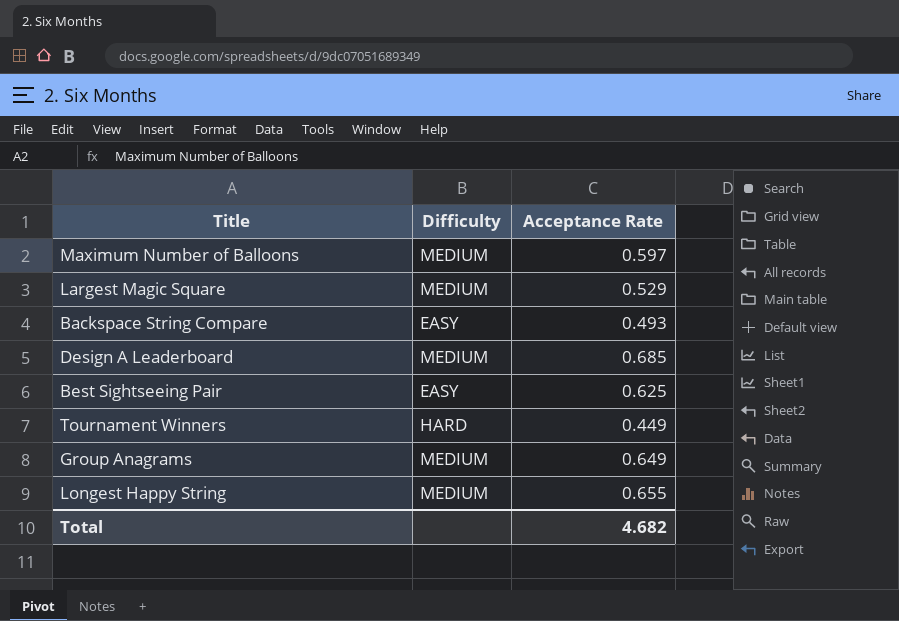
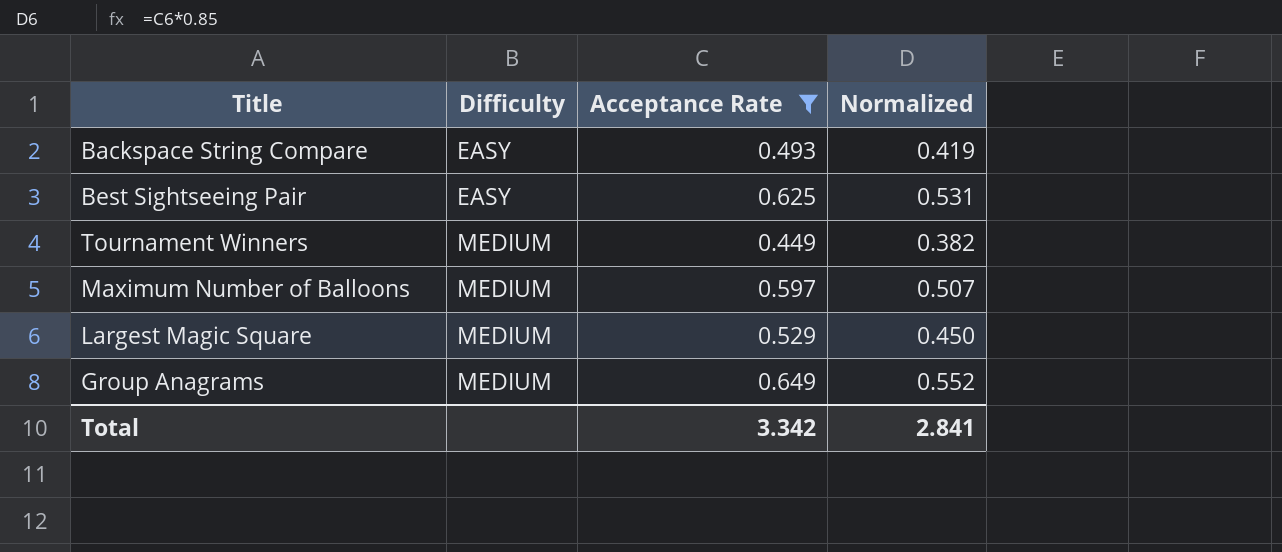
filter: none -> Acceptance Rate <= 0.649
row order: none -> Difficulty ascending
column Normalized | formula: none -> [Acceptance Rate] * 0.85
Tournament Winners | Difficulty: HARD -> MEDIUM
Total | Acceptance Rate: 4.682 -> 3.342

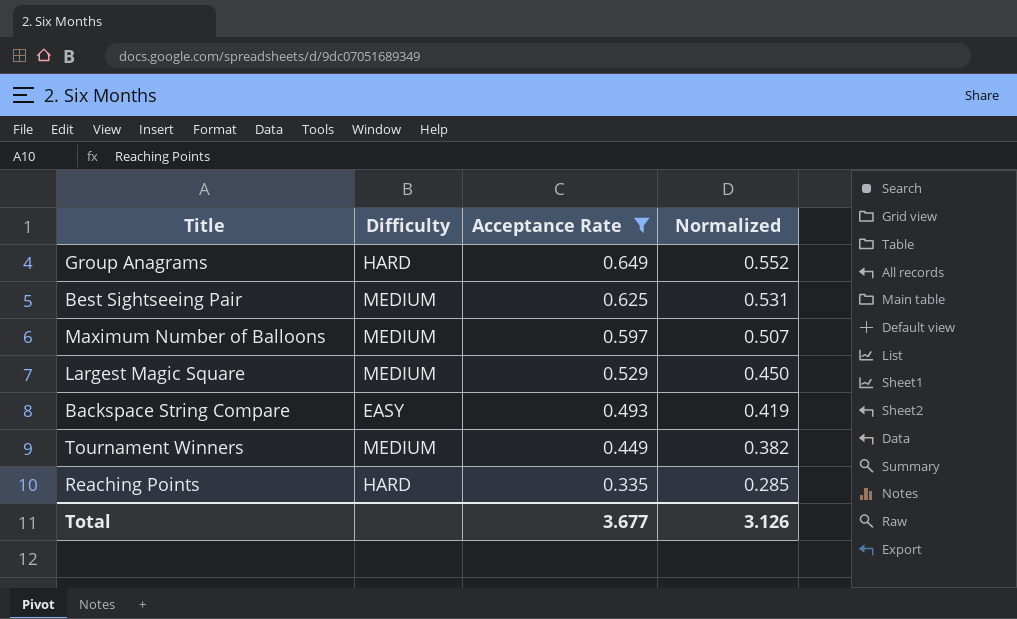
row order: Difficulty ascending -> Acceptance Rate descending
Group Anagrams | Difficulty: MEDIUM -> HARD
Best Sightseeing Pair | Difficulty: EASY -> MEDIUM
row Reaching Points: none -> HARD | 0.335 | 0.285
Total | Acceptance Rate: 3.342 -> 3.677
Total | Normalized: 2.841 -> 3.126

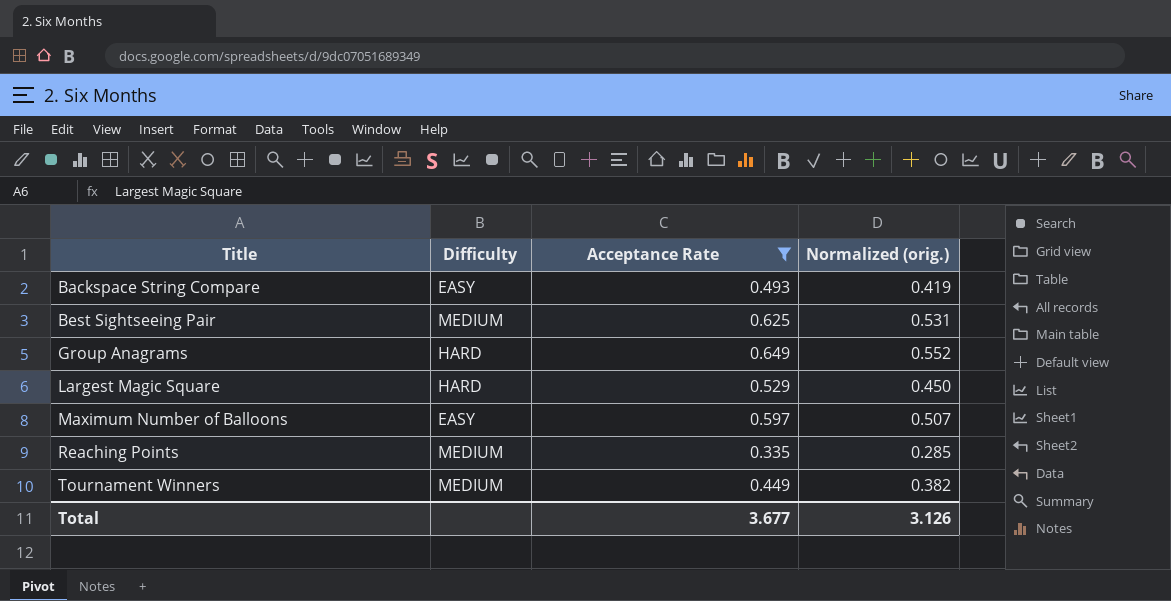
row order: Acceptance Rate descending -> Title ascending
column name: Normalized -> Normalized (orig.)
Largest Magic Square | Difficulty: MEDIUM -> HARD
Maximum Number of Balloons | Difficulty: MEDIUM -> EASY
Reaching Points | Difficulty: HARD -> MEDIUM

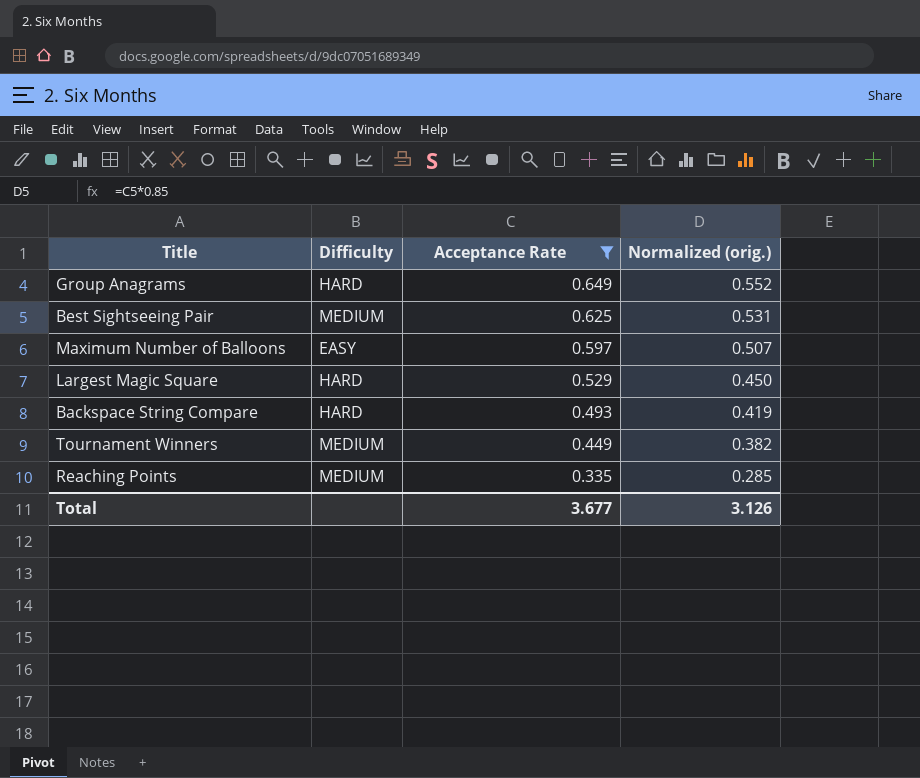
row order: Title ascending -> Acceptance Rate descending
Backspace String Compare | Difficulty: EASY -> HARD

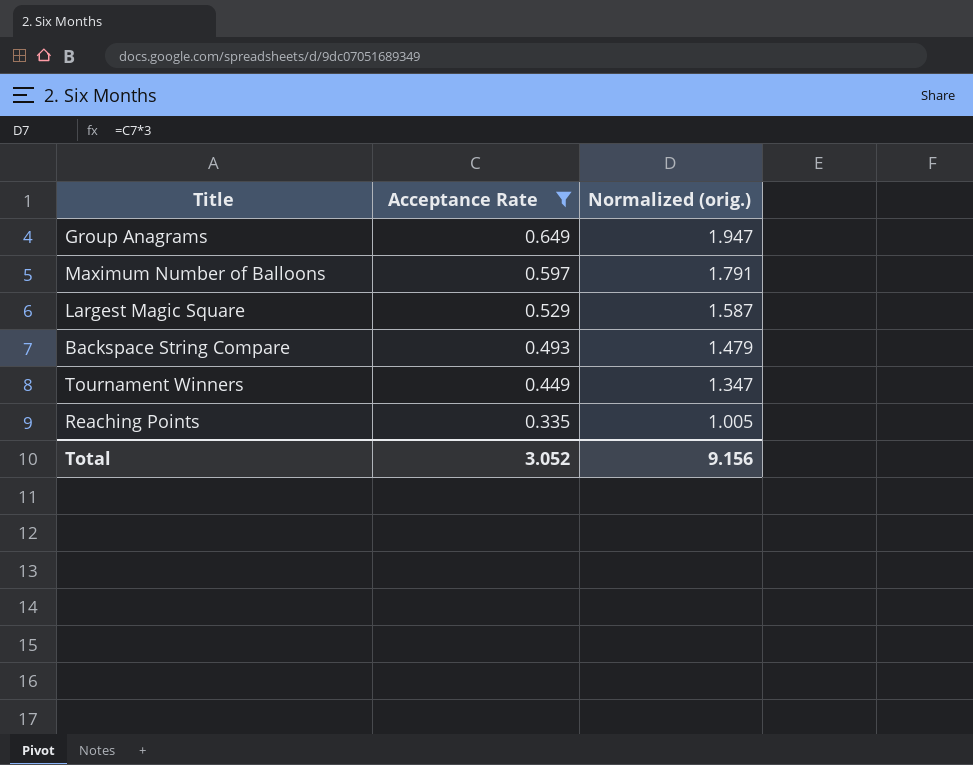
column Difficulty | position: 2 -> none
column Normalized (orig.) | formula: [Acceptance Rate] * 0.85 -> [Acceptance Rate] * 3
row Best Sightseeing Pair: MEDIUM | 0.625 | 0.531 -> none
Total | Acceptance Rate: 3.677 -> 3.052
Total | Normalized (orig.): 3.126 -> 9.156

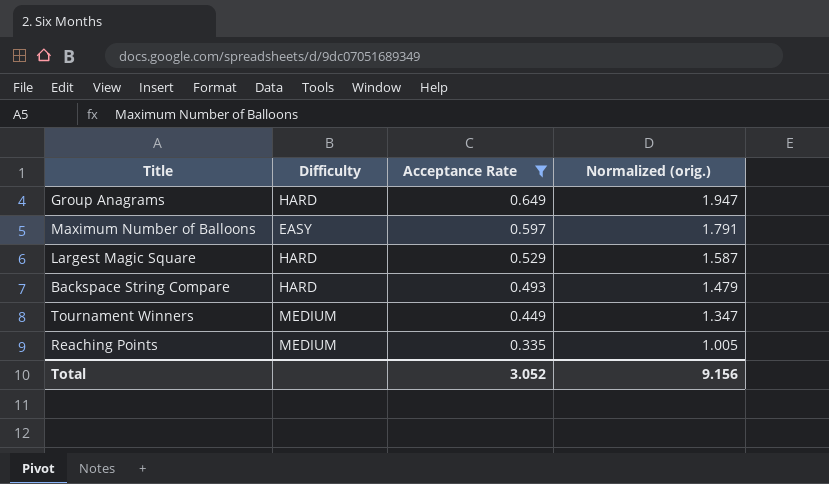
column Difficulty | position: none -> 2

